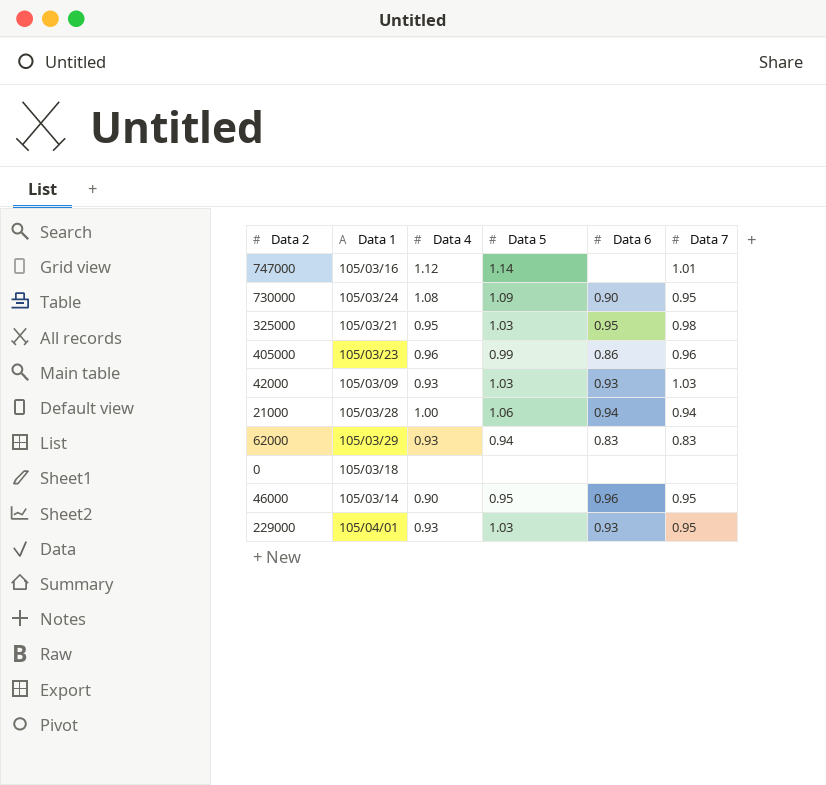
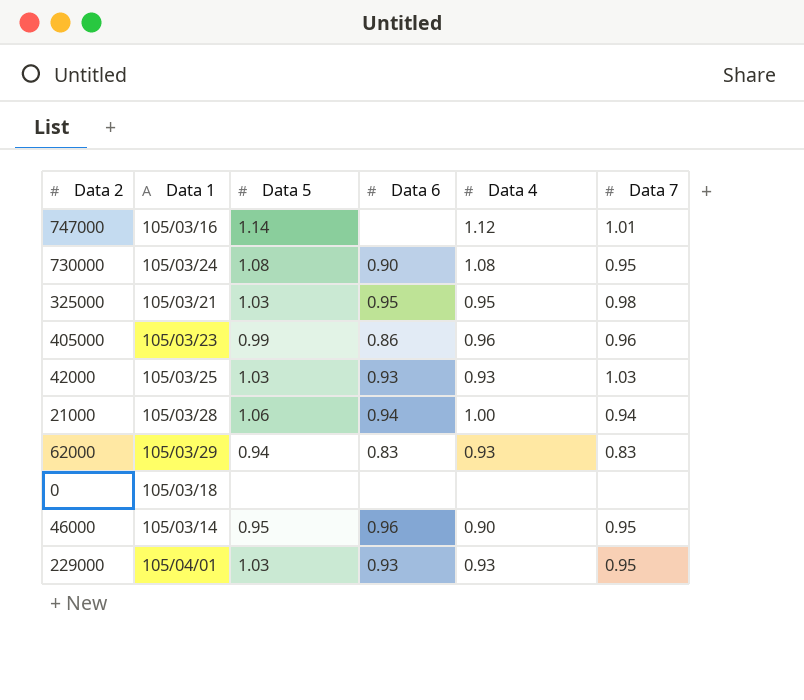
column Data 4 | position: 3 -> 5
730000 | Data 5: 1.09 -> 1.08
42000 | Data 1: 105/03/09 -> 105/03/25

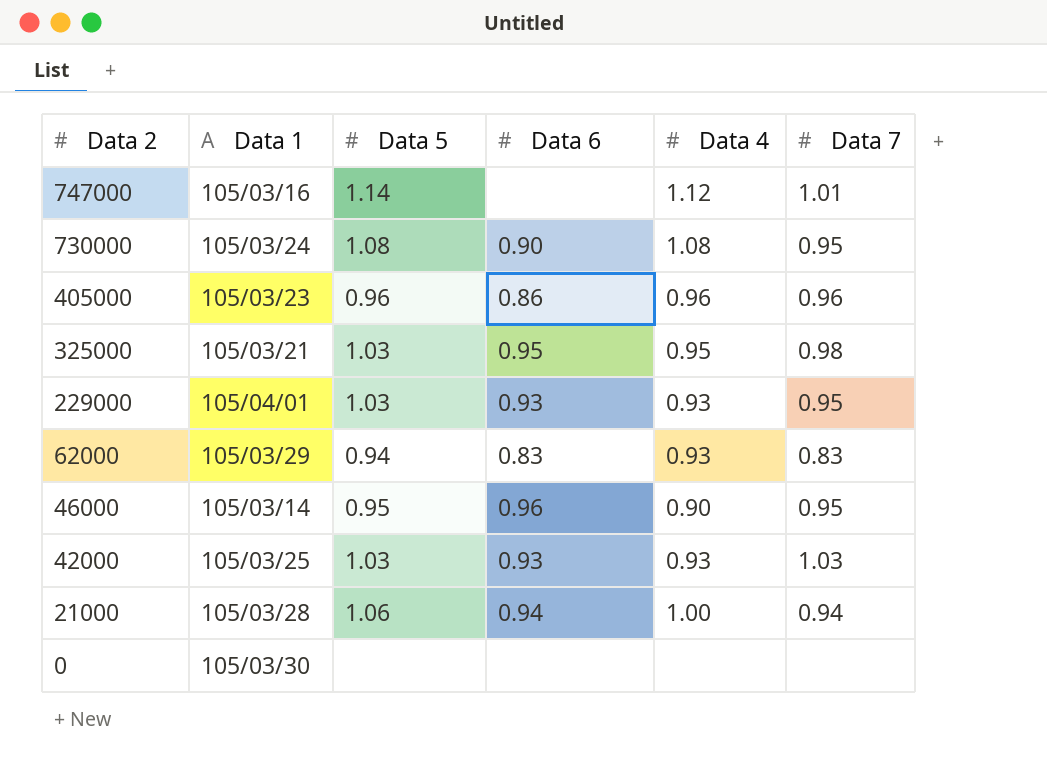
row order: none -> Data 2 descending
405000 | Data 5: 0.99 -> 0.96
0 | Data 1: 105/03/18 -> 105/03/30

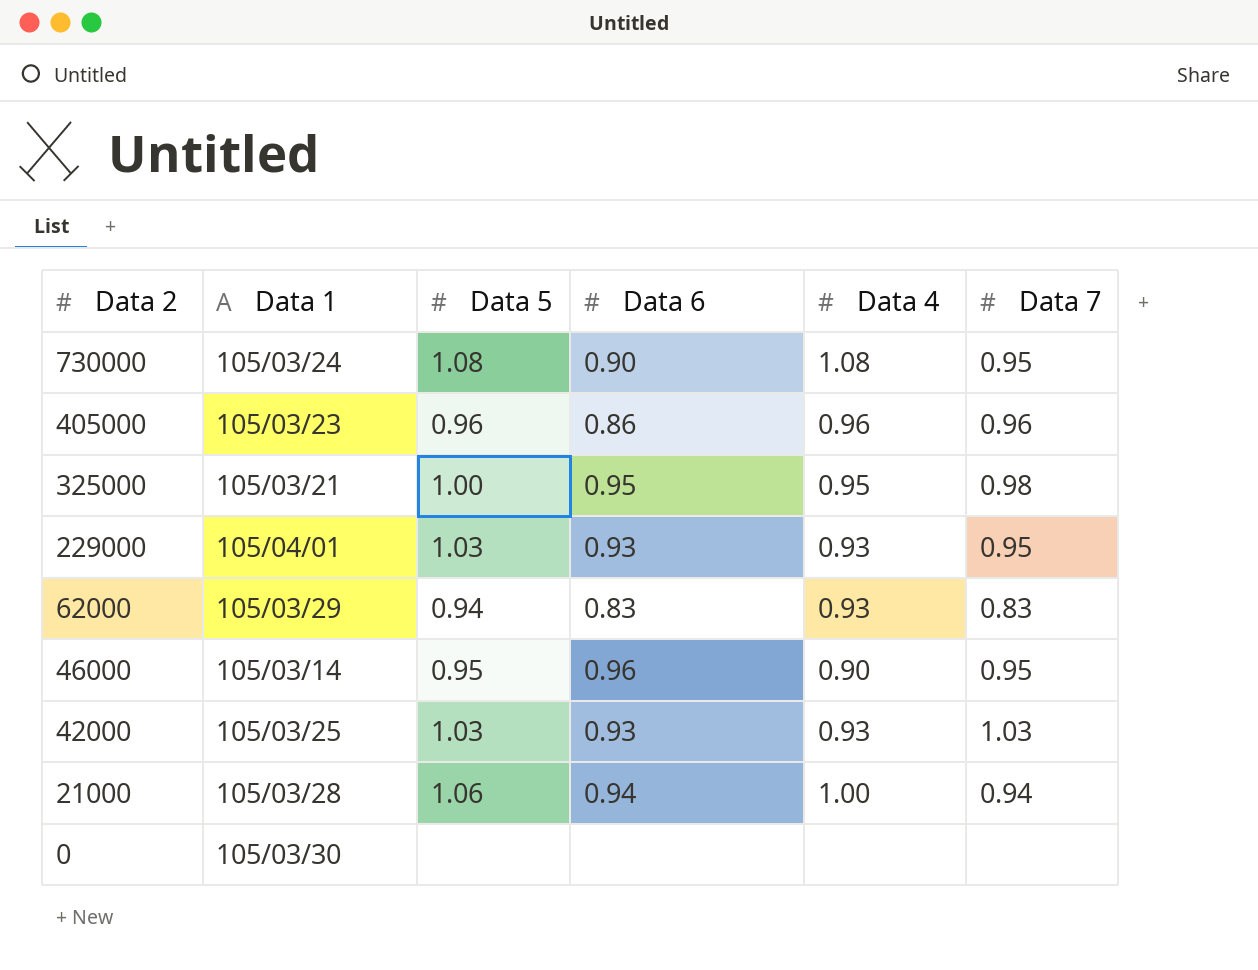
row 747000: 105/03/16 | 1.14 | none | 1.12 | 1.01 -> none
325000 | Data 5: 1.03 -> 1.00

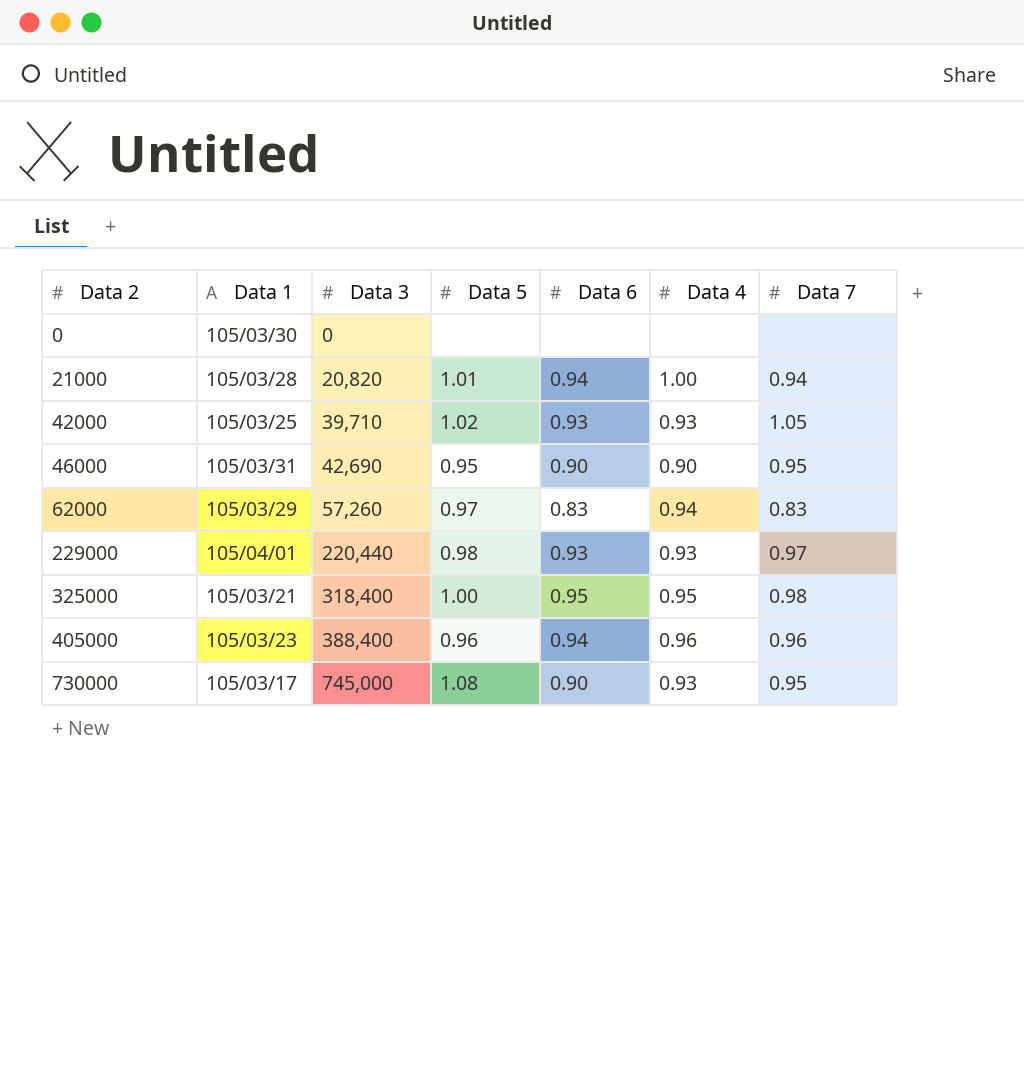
row order: Data 2 descending -> Data 2 ascending
column Data 3 | position: none -> 3
21000 | Data 5: 1.06 -> 1.01
42000 | Data 5: 1.03 -> 1.02
42000 | Data 7: 1.03 -> 1.05
46000 | Data 1: 105/03/14 -> 105/03/31
46000 | Data 6: 0.96 -> 0.90
62000 | Data 5: 0.94 -> 0.97
62000 | Data 4: 0.93 -> 0.94
229000 | Data 5: 1.03 -> 0.98
229000 | Data 7: 0.95 -> 0.97
405000 | Data 6: 0.86 -> 0.94
730000 | Data 1: 105/03/24 -> 105/03/17
730000 | Data 4: 1.08 -> 0.93

